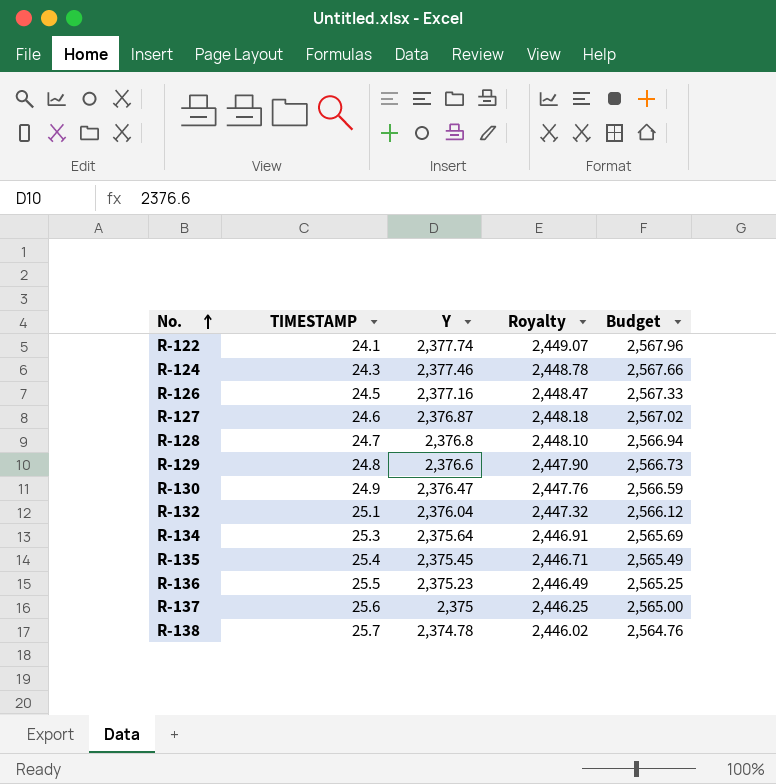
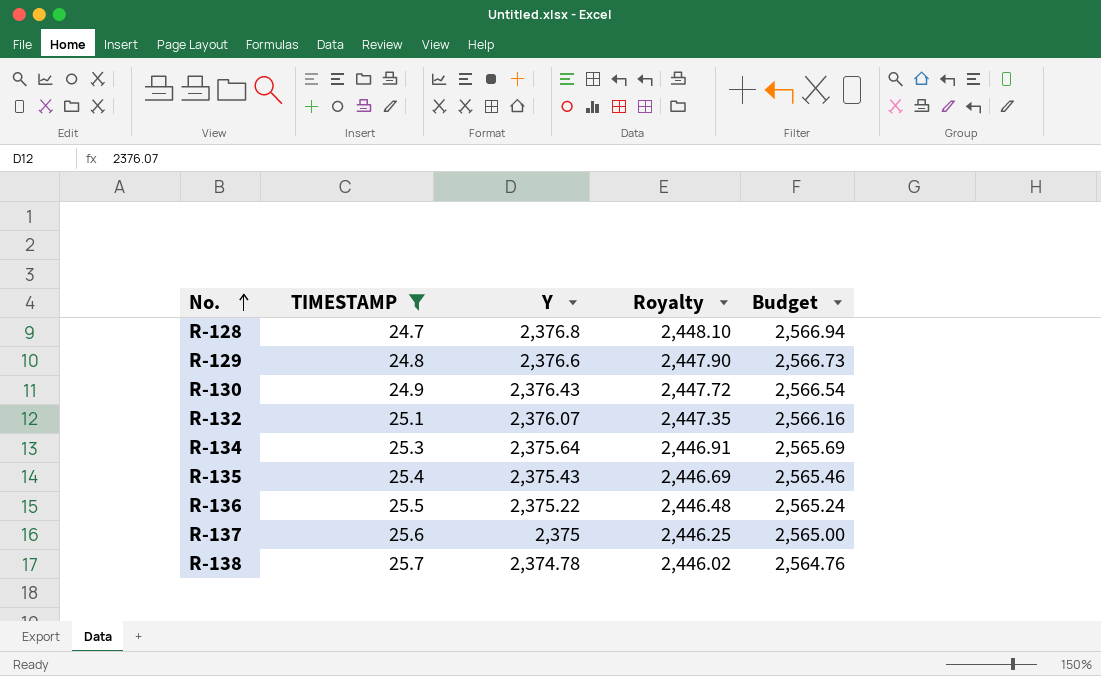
filter: none -> TIMESTAMP >= 24.7
R-130 | Y: 2,376.47 -> 2,376.43
R-130 | Royalty: 2,447.76 -> 2,447.72
R-130 | Budget: 2,566.59 -> 2,566.54
R-132 | Y: 2,376.04 -> 2,376.07
R-132 | Royalty: 2,447.32 -> 2,447.35
R-132 | Budget: 2,566.12 -> 2,566.16
R-135 | Y: 2,375.45 -> 2,375.43
R-135 | Royalty: 2,446.71 -> 2,446.69
R-135 | Budget: 2,565.49 -> 2,565.46
R-136 | Y: 2,375.23 -> 2,375.22
R-136 | Royalty: 2,446.49 -> 2,446.48
R-136 | Budget: 2,565.25 -> 2,565.24

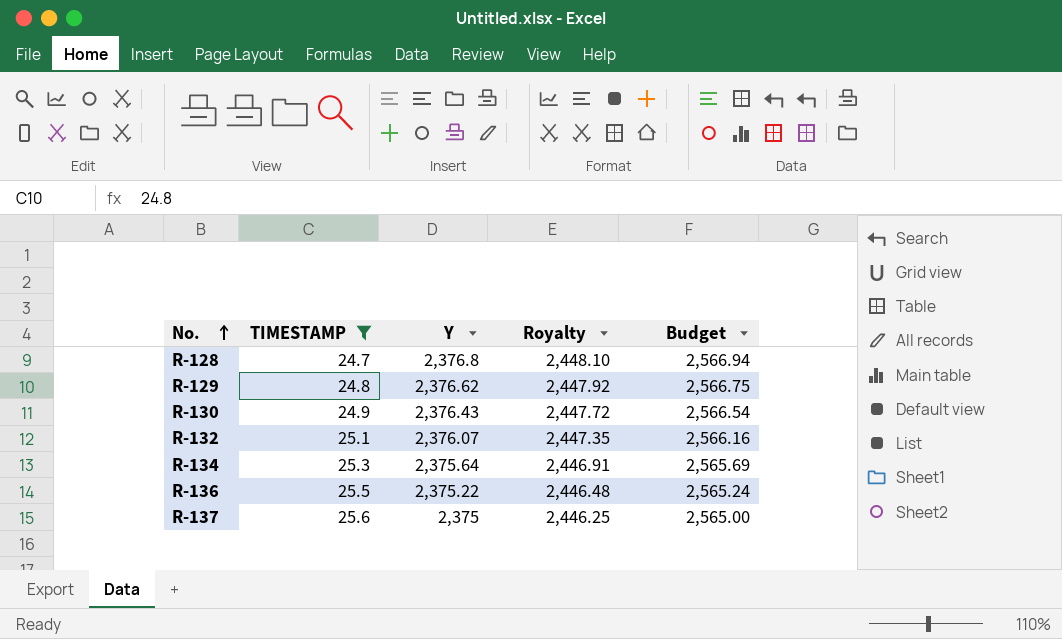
row R-135: 25.4 | 2,375.43 | 2,446.69 | 2,565.46 -> none
row R-138: 25.7 | 2,374.78 | 2,446.02 | 2,564.76 -> none
R-129 | Y: 2,376.6 -> 2,376.62
R-129 | Royalty: 2,447.90 -> 2,447.92
R-129 | Budget: 2,566.73 -> 2,566.75

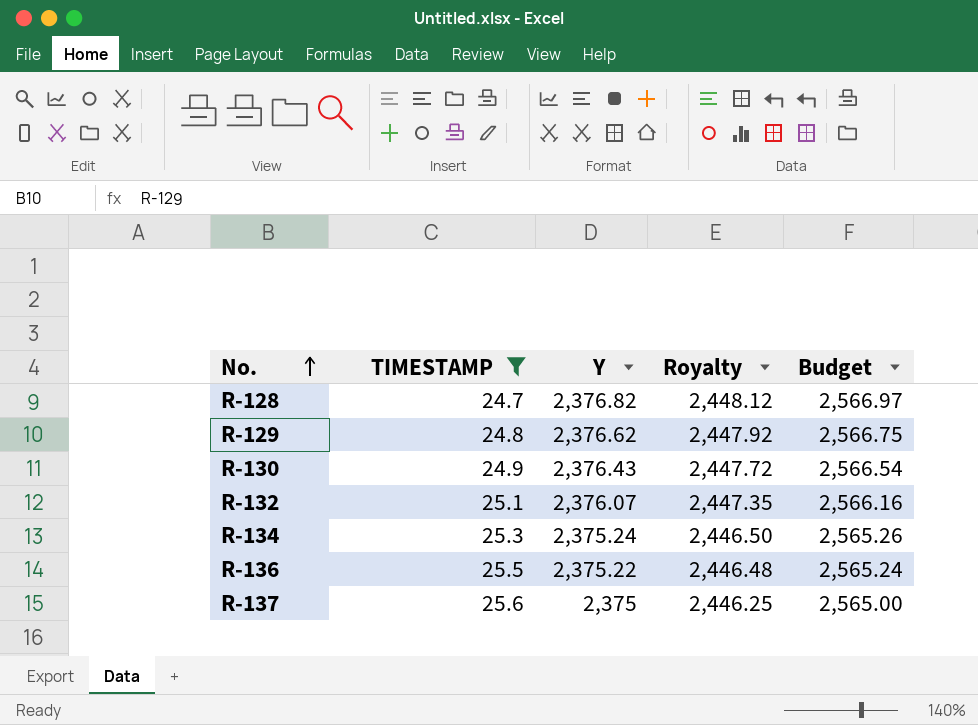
R-128 | Y: 2,376.8 -> 2,376.82
R-128 | Royalty: 2,448.10 -> 2,448.12
R-128 | Budget: 2,566.94 -> 2,566.97
R-134 | Y: 2,375.64 -> 2,375.24
R-134 | Royalty: 2,446.91 -> 2,446.50
R-134 | Budget: 2,565.69 -> 2,565.26

